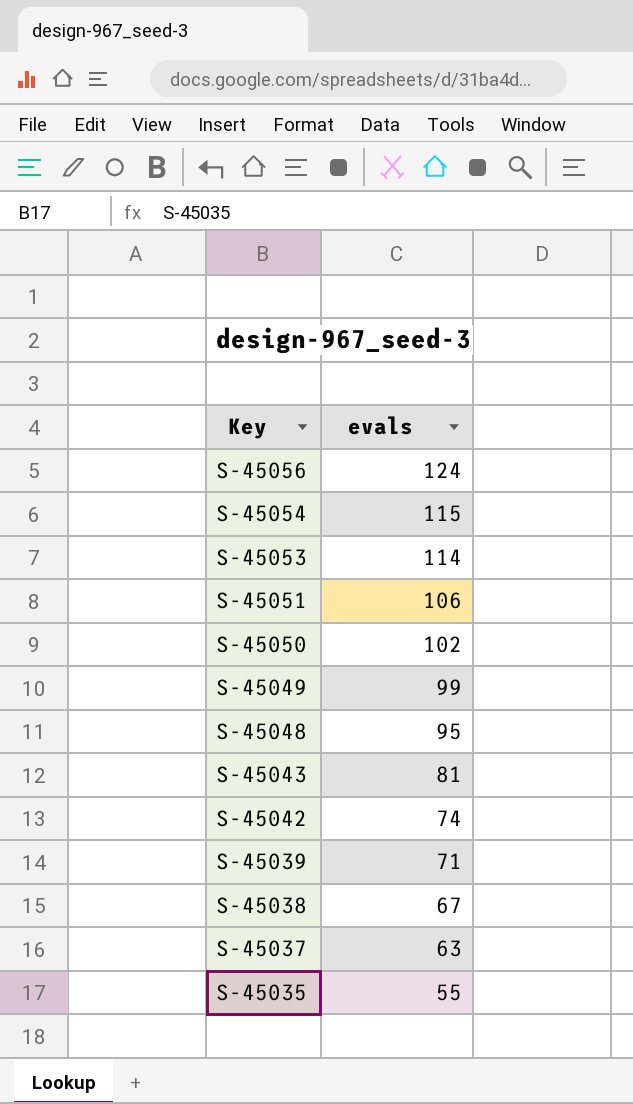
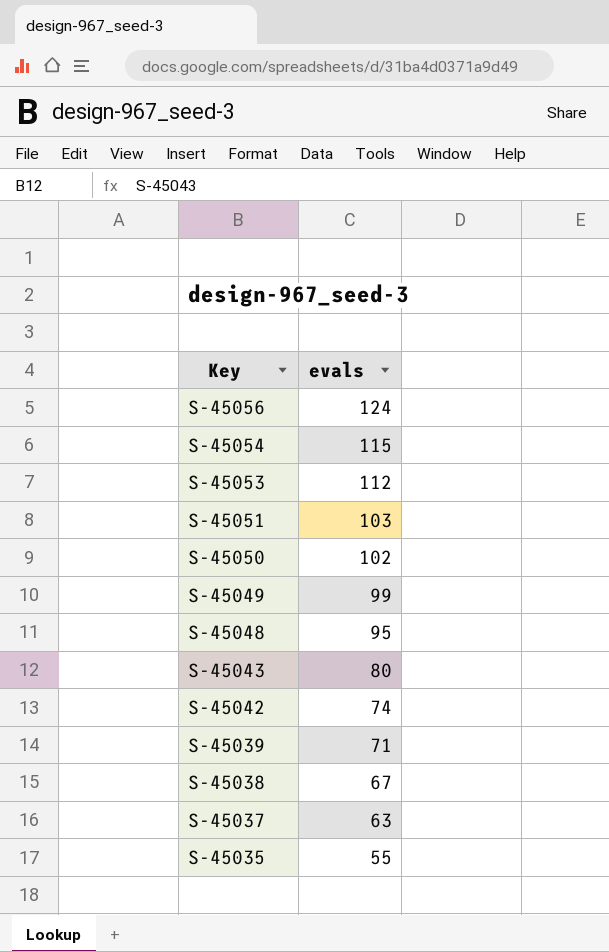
S-45053 | evals: 114 -> 112
S-45051 | evals: 106 -> 103
S-45043 | evals: 81 -> 80

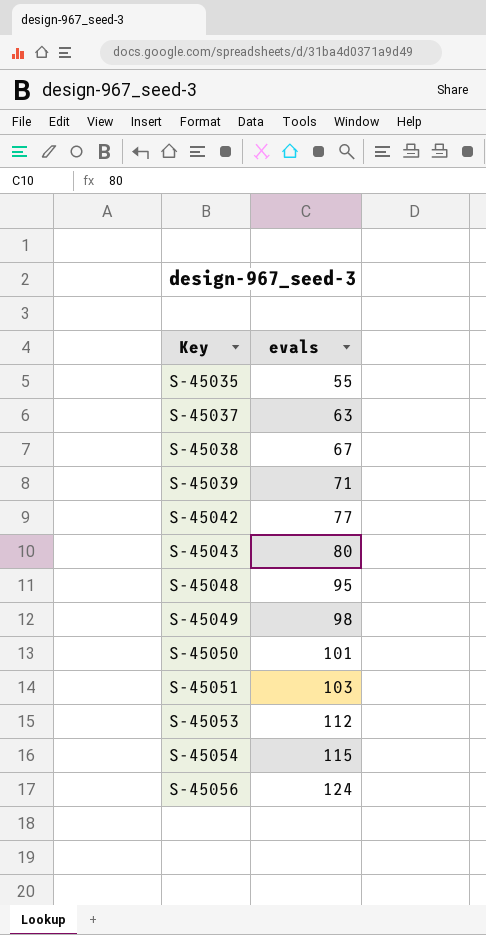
row order: Key descending -> Key ascending
S-45042 | evals: 74 -> 77
S-45049 | evals: 99 -> 98
S-45050 | evals: 102 -> 101

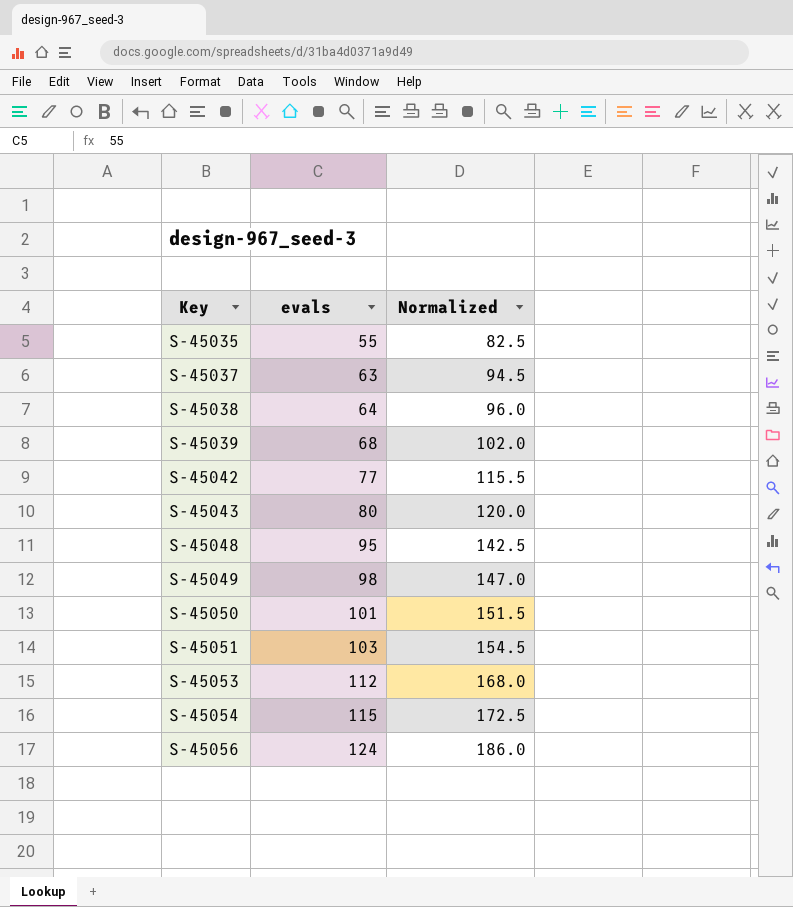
column Normalized | formula: none -> [evals] * 1.5
S-45038 | evals: 67 -> 64
S-45039 | evals: 71 -> 68

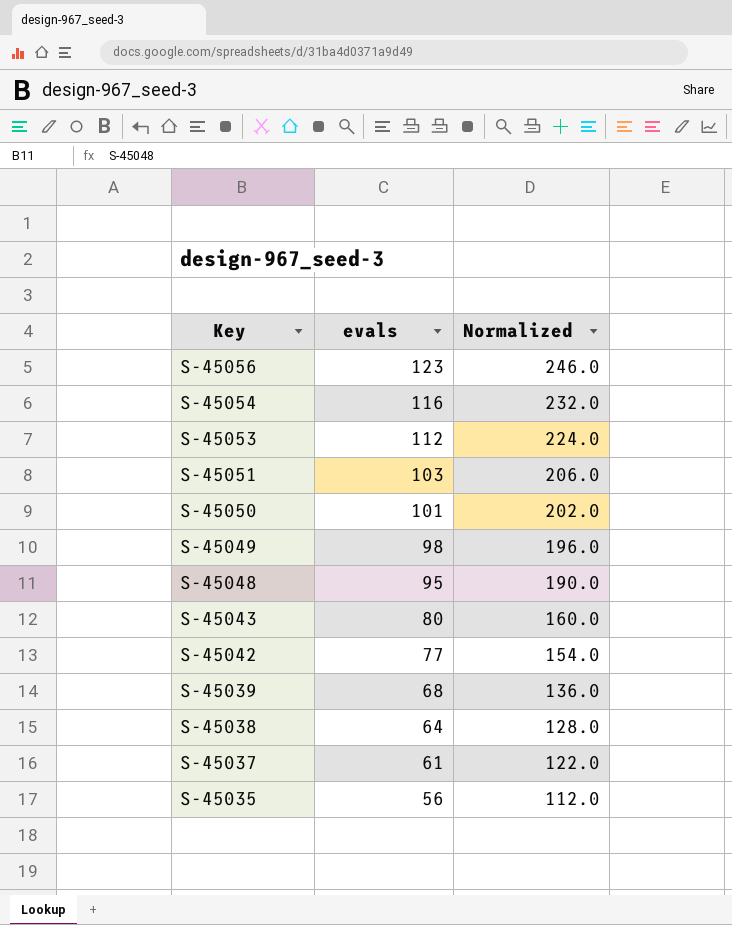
row order: Key ascending -> Key descending
column Normalized | formula: [evals] * 1.5 -> [evals] * 2
S-45056 | evals: 124 -> 123
S-45054 | evals: 115 -> 116
S-45037 | evals: 63 -> 61
S-45035 | evals: 55 -> 56

